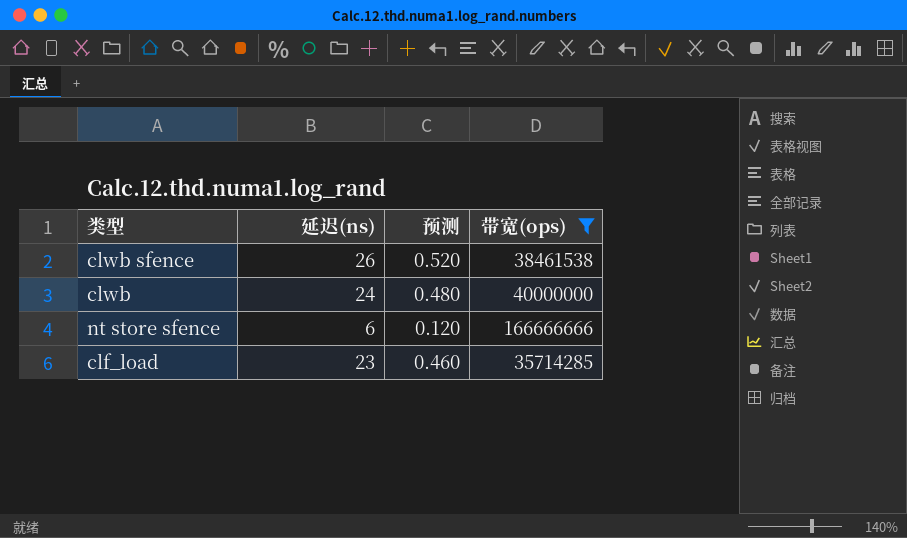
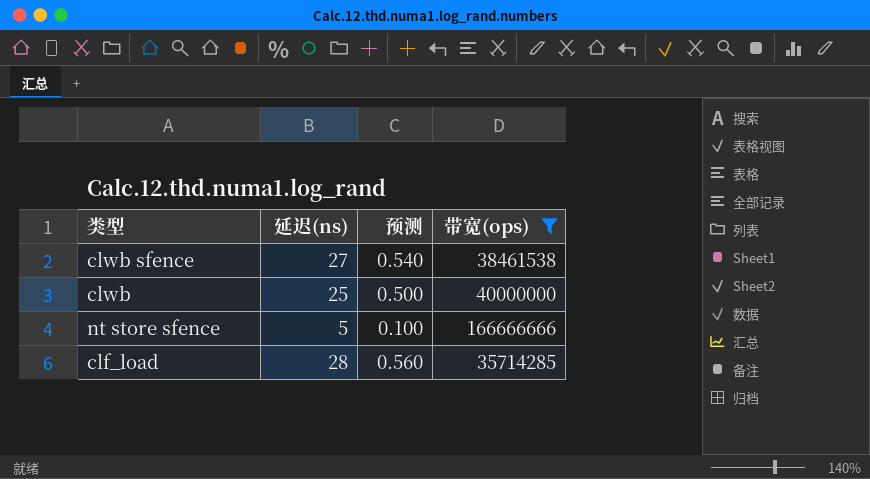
clwb sfence | 延迟(ns): 26 -> 27
clwb sfence | 预测: 0.520 -> 0.540
clwb | 延迟(ns): 24 -> 25
clwb | 预测: 0.480 -> 0.500
nt store sfence | 延迟(ns): 6 -> 5
nt store sfence | 预测: 0.120 -> 0.100
clf_load | 延迟(ns): 23 -> 28
clf_load | 预测: 0.460 -> 0.560

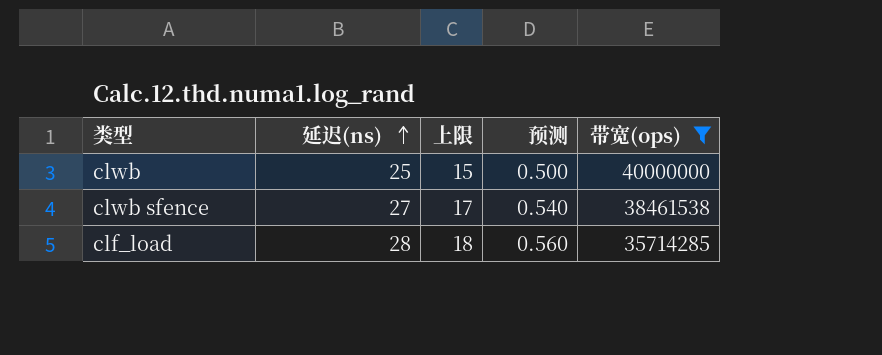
row order: none -> 延迟(ns) ascending
column 上限 | formula: none -> [延迟(ns)] - 10
row nt store sfence: 5 | 0.100 | 166666666 -> none

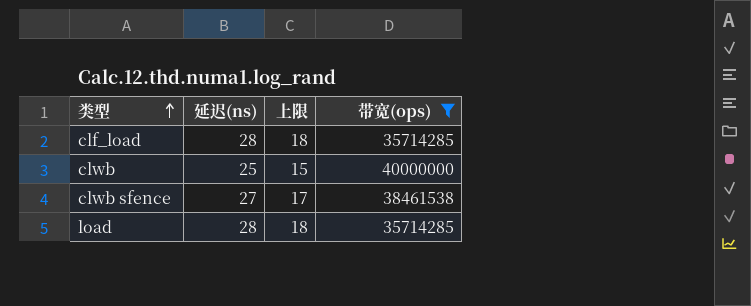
row order: 延迟(ns) ascending -> 类型 ascending
column 预测 | formula: [延迟(ns)] * 0.02 -> none
row load: none -> 28 | 18 | 35714285

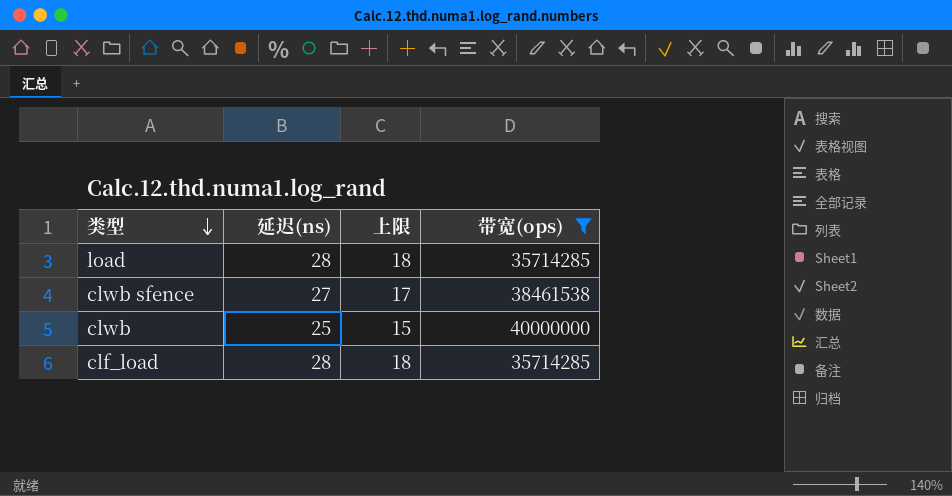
row order: 类型 ascending -> 类型 descending

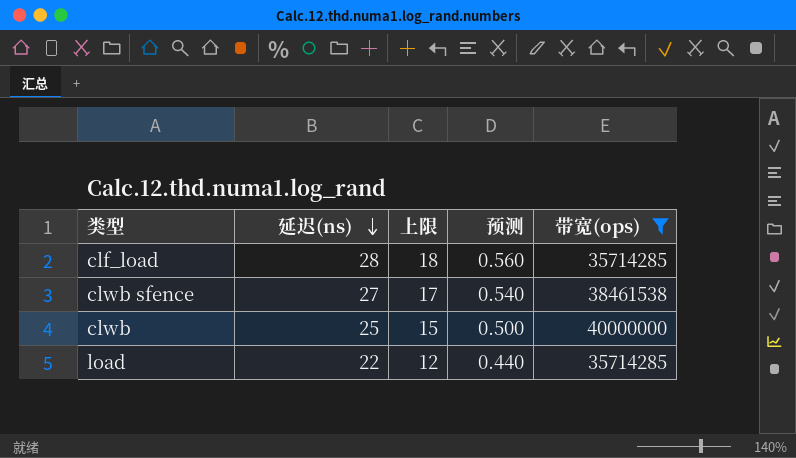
row order: 类型 descending -> 延迟(ns) descending
column 预测 | formula: none -> [延迟(ns)] * 0.02
load | 延迟(ns): 28 -> 22
load | 上限: 18 -> 12

